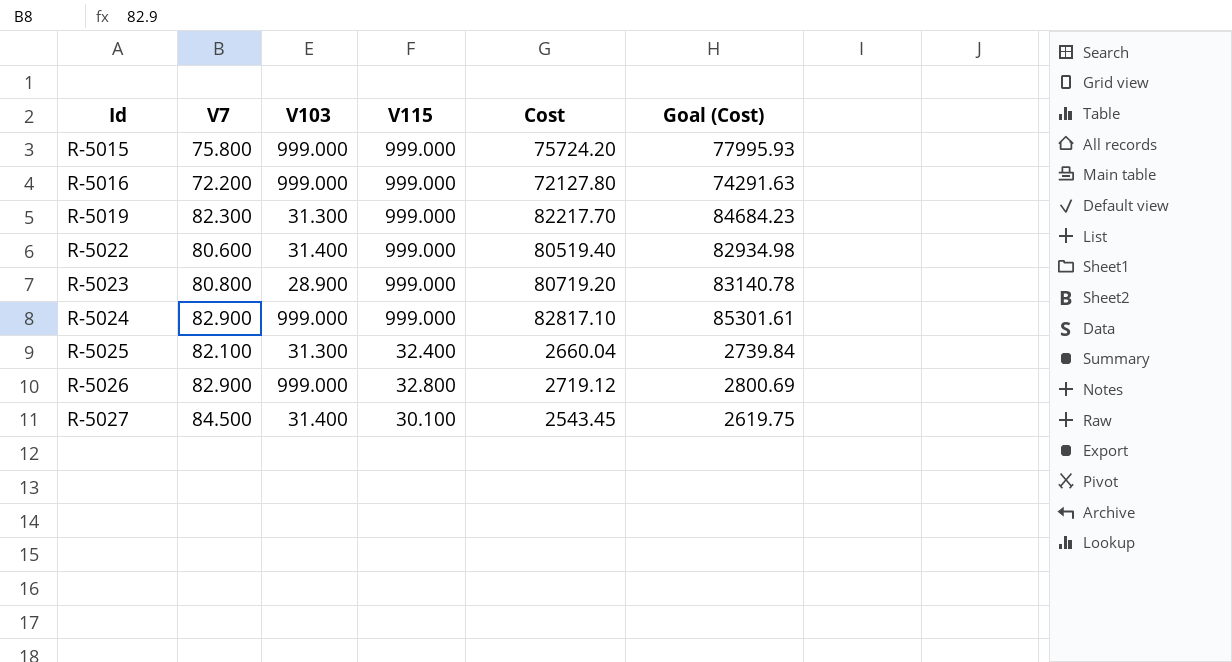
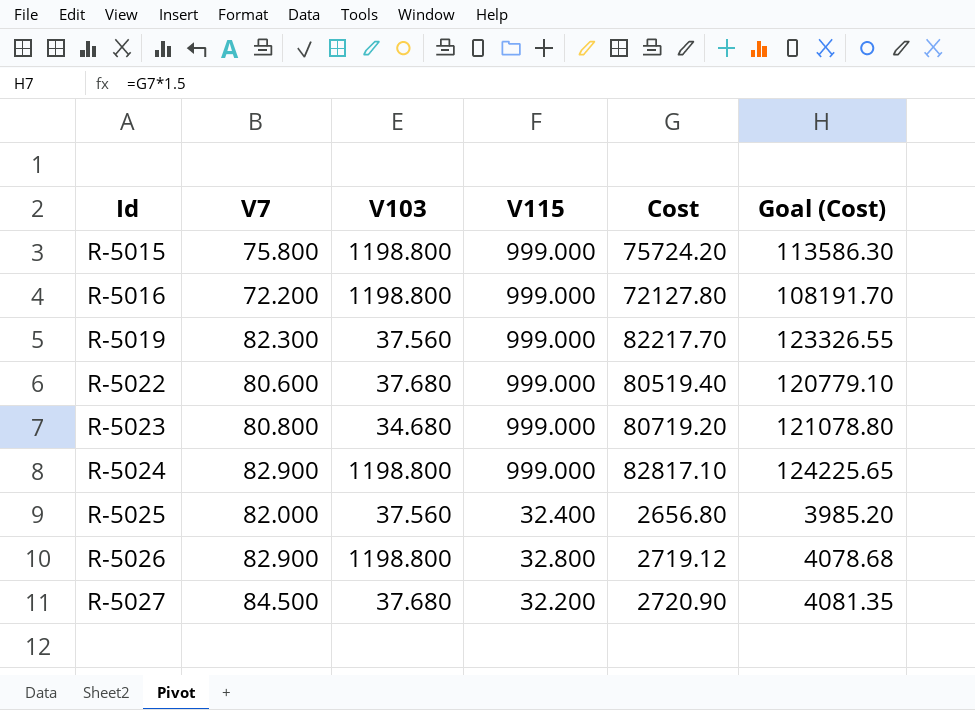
column Goal (Cost) | formula: [Cost] * 1.03 -> [Cost] * 1.5
R-5015 | V103: 999.000 -> 1198.800
R-5016 | V103: 999.000 -> 1198.800
R-5019 | V103: 31.300 -> 37.560
R-5022 | V103: 31.400 -> 37.680
R-5023 | V103: 28.900 -> 34.680
R-5024 | V103: 999.000 -> 1198.800
R-5025 | V7: 82.100 -> 82.000
R-5025 | V103: 31.300 -> 37.560
R-5025 | Cost: 2660.04 -> 2656.80
R-5026 | V103: 999.000 -> 1198.800
R-5027 | V103: 31.400 -> 37.680
R-5027 | V115: 30.100 -> 32.200
R-5027 | Cost: 2543.45 -> 2720.90

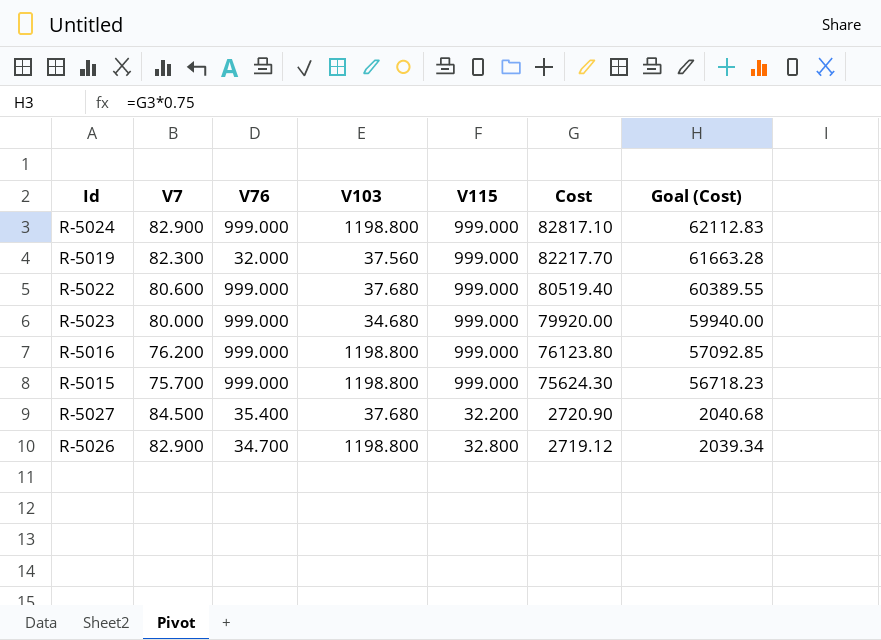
row order: Id ascending -> Cost descending
column V76 | position: none -> 3
column Goal (Cost) | formula: [Cost] * 1.5 -> [Cost] * 0.75
row R-5025: 82.000 | 37.560 | 32.400 | 2656.80 | 3985.20 -> none
R-5023 | V7: 80.800 -> 80.000
R-5023 | Cost: 80719.20 -> 79920.00
R-5016 | V7: 72.200 -> 76.200
R-5016 | Cost: 72127.80 -> 76123.80
R-5015 | V7: 75.800 -> 75.700
R-5015 | Cost: 75724.20 -> 75624.30

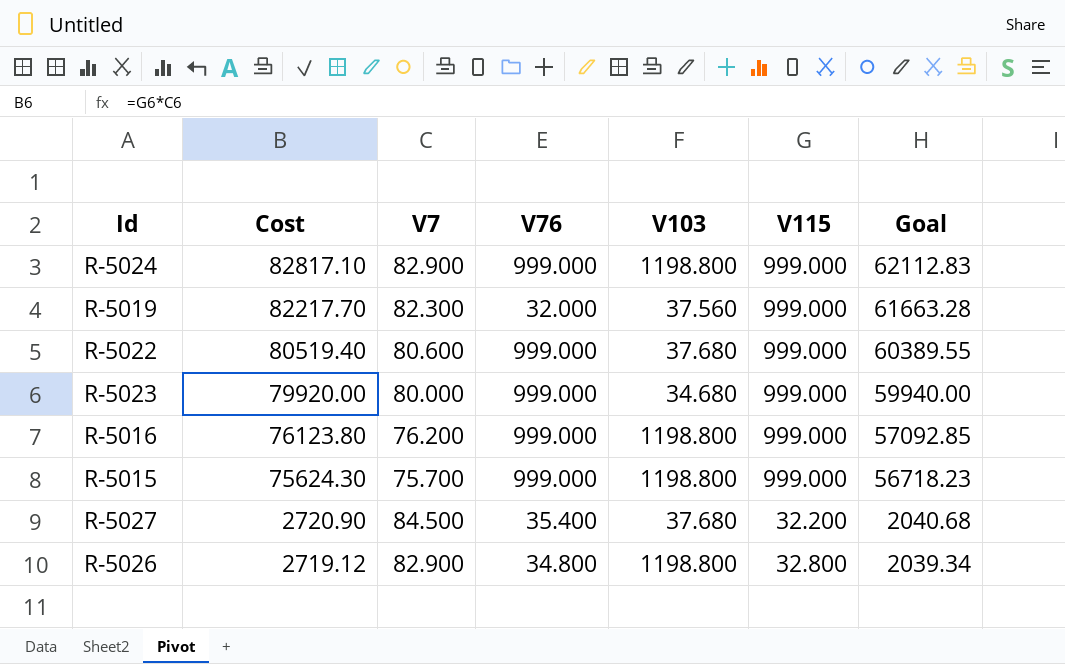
column Cost | position: 6 -> 2
column name: Goal (Cost) -> Goal
R-5026 | V76: 34.700 -> 34.800

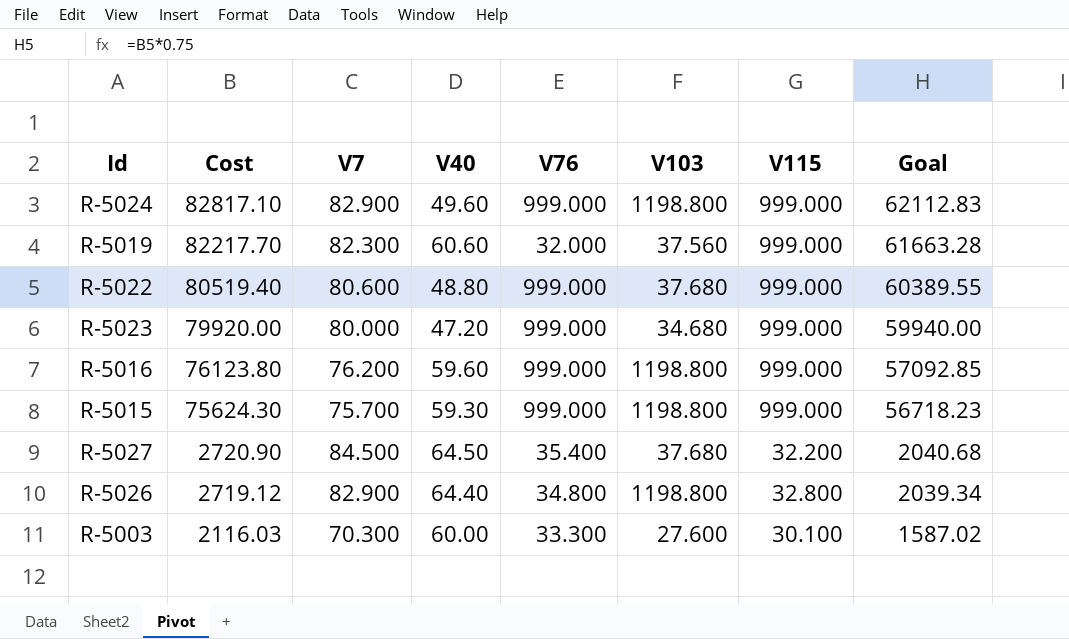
column V40 | position: none -> 4
row R-5003: none -> 2116.03 | 70.300 | 60.00 | 33.300 | 27.600 | 30.100 | 1587.02

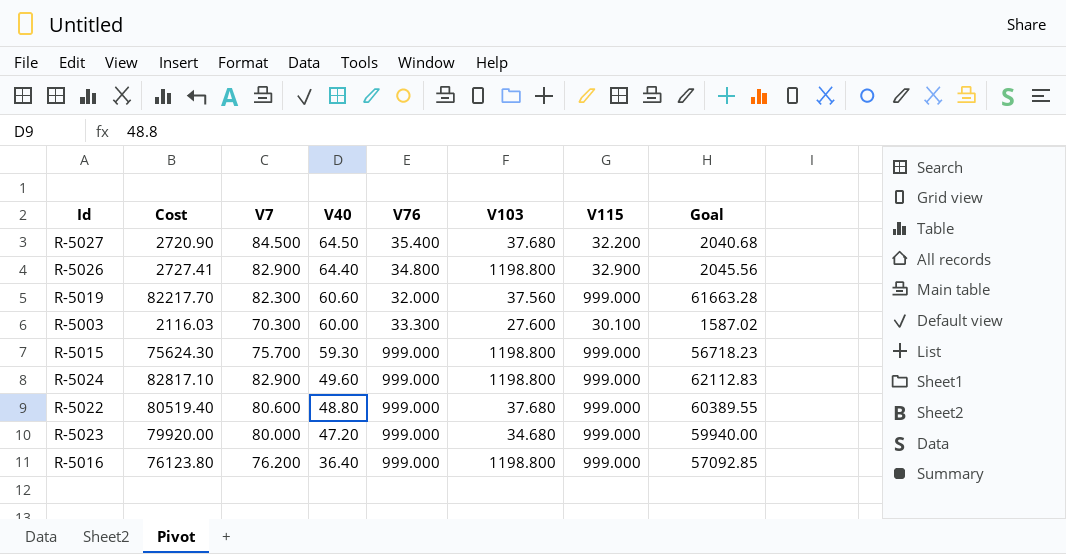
row order: Cost descending -> V40 descending
R-5026 | Cost: 2719.12 -> 2727.41
R-5026 | V115: 32.800 -> 32.900
R-5026 | Goal: 2039.34 -> 2045.56
R-5016 | V40: 59.60 -> 36.40

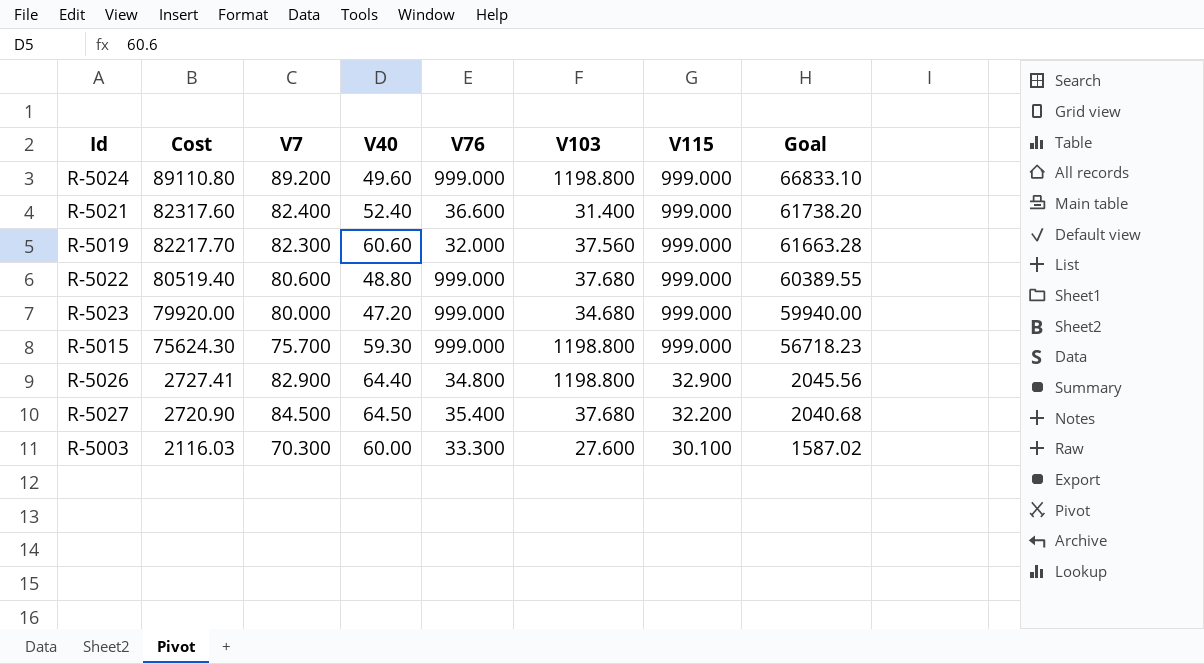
row order: V40 descending -> Cost descending
row R-5016: 76123.80 | 76.200 | 36.40 | 999.000 | 1198.800 | 999.000 | 57092.85 -> none
R-5024 | Cost: 82817.10 -> 89110.80
R-5024 | V7: 82.900 -> 89.200
R-5024 | Goal: 62112.83 -> 66833.10
row R-5021: none -> 82317.60 | 82.400 | 52.40 | 36.600 | 31.400 | 999.000 | 61738.20

